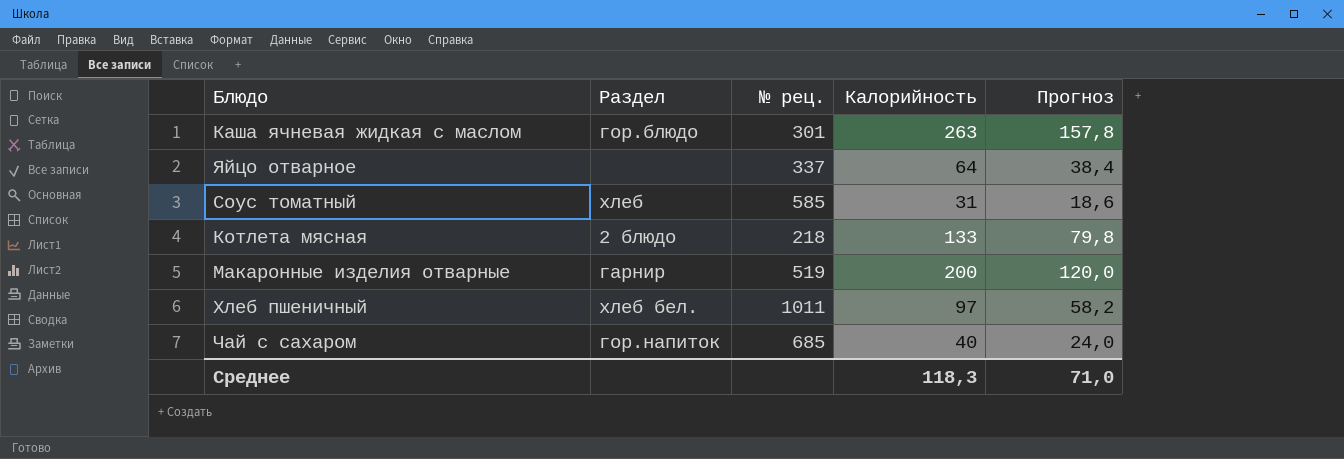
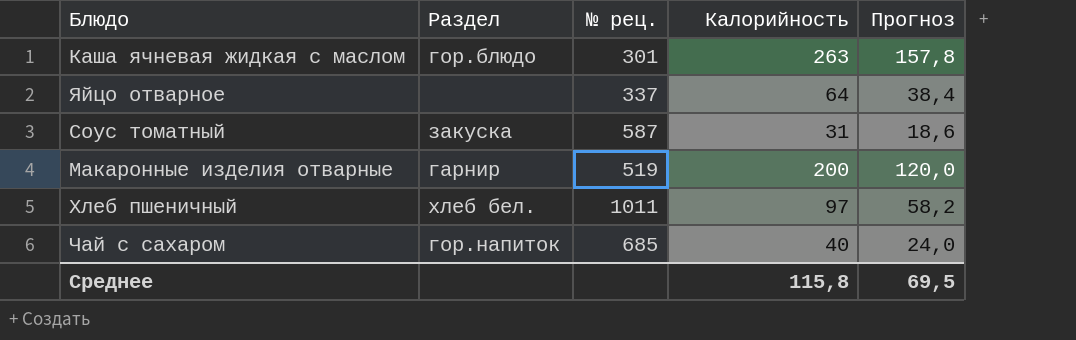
row Котлета мясная: 2 блюдо | 218 | 133 | 79,8 -> none
Соус томатный | Раздел: хлеб -> закуска
Соус томатный | № рец.: 585 -> 587
Среднее | Калорийность: 118,3 -> 115,8
Среднее | Прогноз: 71,0 -> 69,5

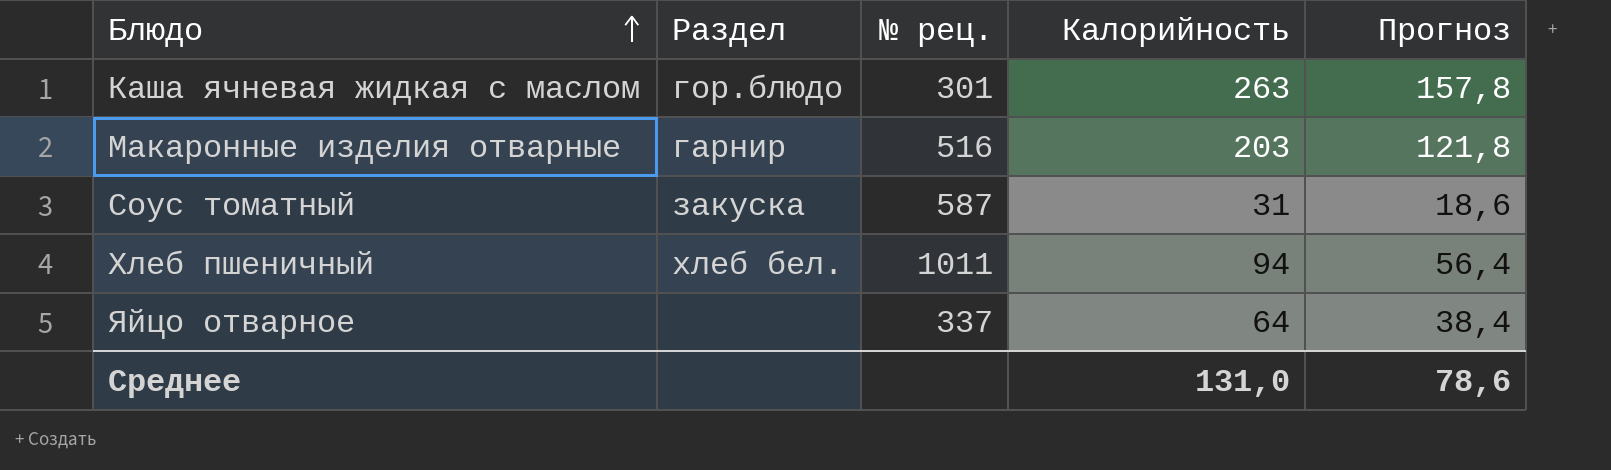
row order: none -> Блюдо ascending
row Чай с сахаром: гор.напиток | 685 | 40 | 24,0 -> none
Макаронные изделия отварные | № рец.: 519 -> 516
Макаронные изделия отварные | Калорийность: 200 -> 203
Макаронные изделия отварные | Прогноз: 120,0 -> 121,8
Хлеб пшеничный | Калорийность: 97 -> 94
Хлеб пшеничный | Прогноз: 58,2 -> 56,4
Среднее | Калорийность: 115,8 -> 131,0
Среднее | Прогноз: 69,5 -> 78,6

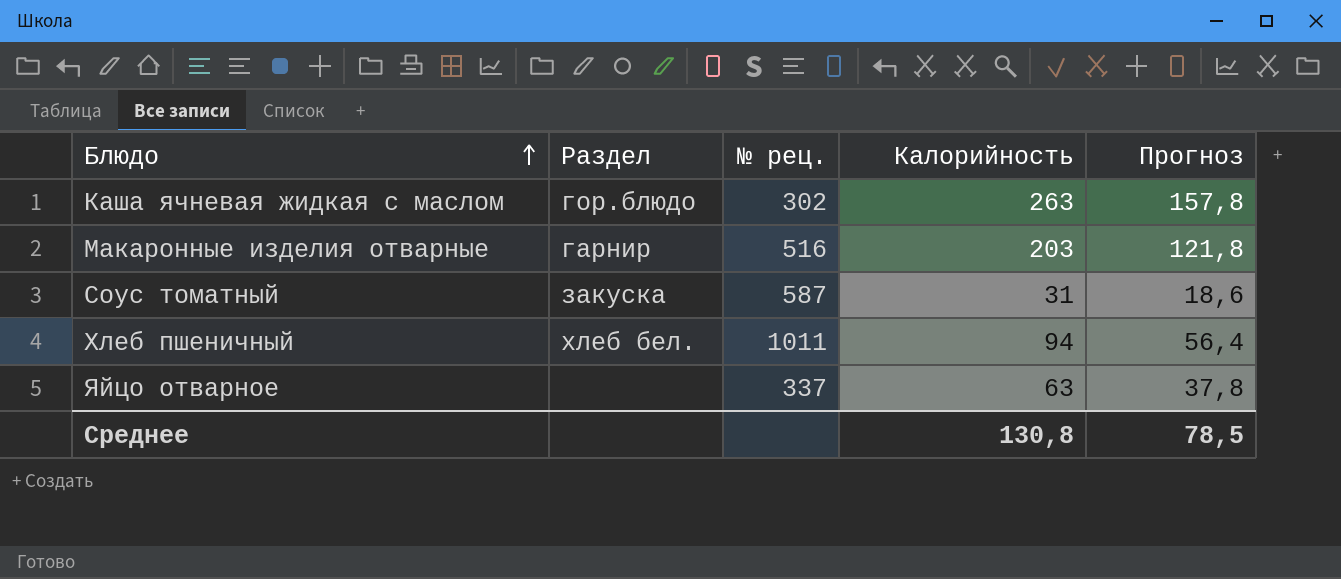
Каша ячневая жидкая с маслом | № рец.: 301 -> 302
Яйцо отварное | Калорийность: 64 -> 63
Яйцо отварное | Прогноз: 38,4 -> 37,8
Среднее | Калорийность: 131,0 -> 130,8
Среднее | Прогноз: 78,6 -> 78,5

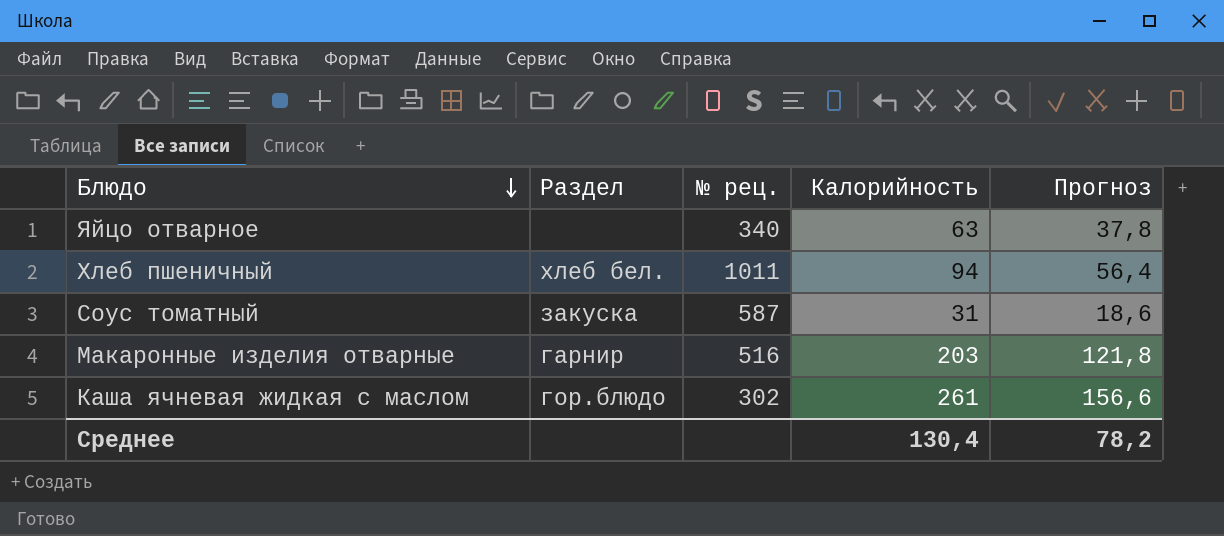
row order: Блюдо ascending -> Блюдо descending
Яйцо отварное | № рец.: 337 -> 340
Каша ячневая жидкая с маслом | Калорийность: 263 -> 261
Каша ячневая жидкая с маслом | Прогноз: 157,8 -> 156,6
Среднее | Калорийность: 130,8 -> 130,4
Среднее | Прогноз: 78,5 -> 78,2

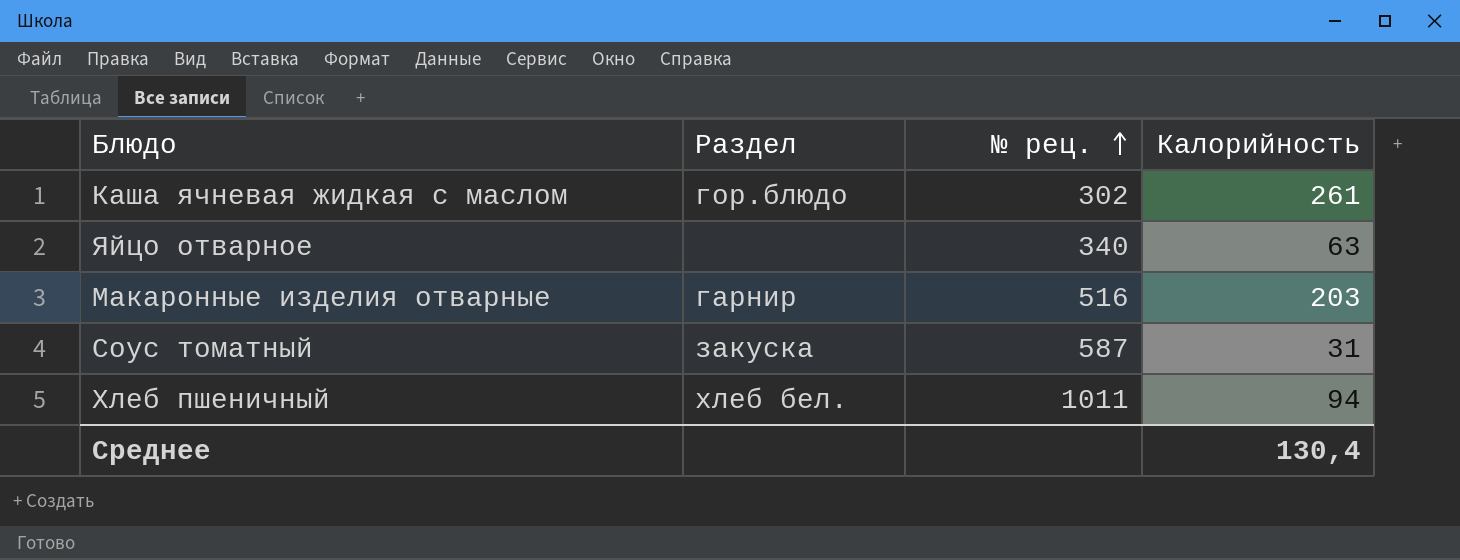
row order: Блюдо descending -> № рец. ascending
column Прогноз | formula: [Калорийность] * 0,6 -> none

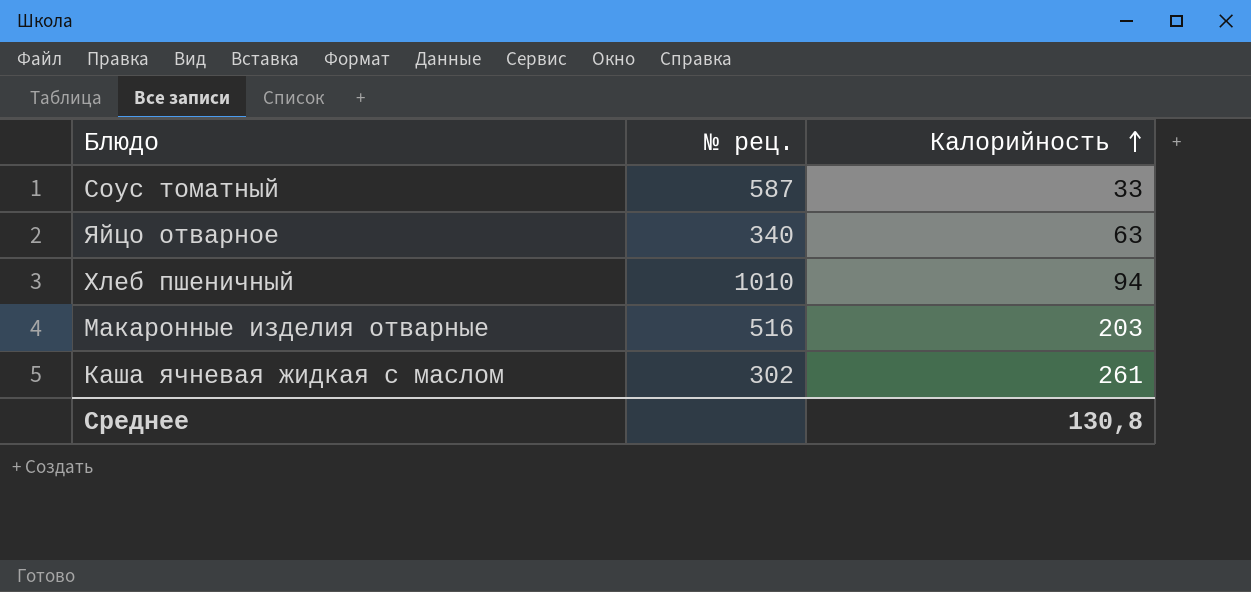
row order: № рец. ascending -> Калорийность ascending
column Раздел | position: 2 -> none
Соус томатный | Калорийность: 31 -> 33
Хлеб пшеничный | № рец.: 1011 -> 1010
Среднее | Калорийность: 130,4 -> 130,8

